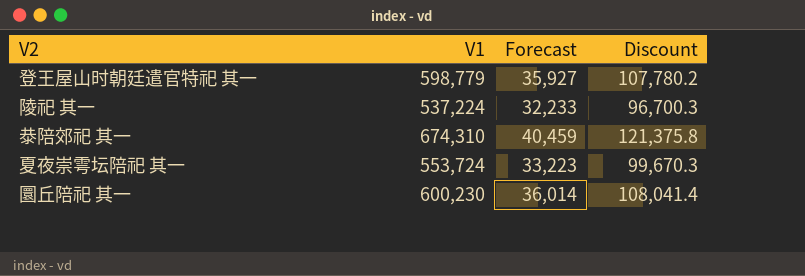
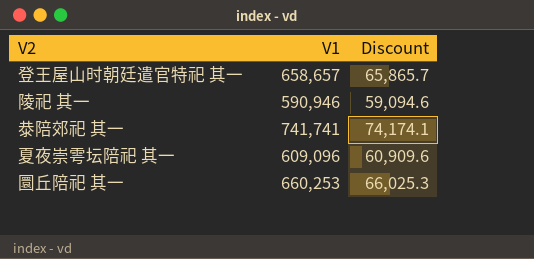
column Forecast | formula: [V1] * 0.06 -> none
column Discount | formula: [V1] * 0.18 -> [V1] * 0.1
登王屋山时朝廷遣官特祀 其一 | V1: 598,779 -> 658,657
陵祀 其一 | V1: 537,224 -> 590,946
㳟陪郊祀 其一 | V1: 674,310 -> 741,741
夏夜崇雩坛陪祀 其一 | V1: 553,724 -> 609,096
圜丘陪祀 其一 | V1: 600,230 -> 660,253

